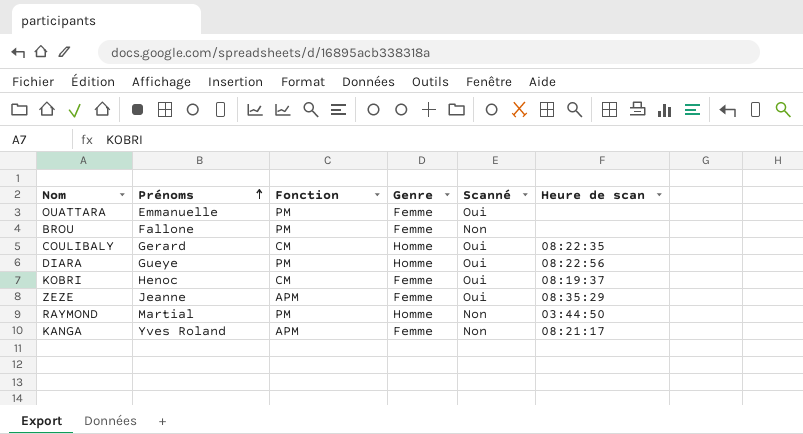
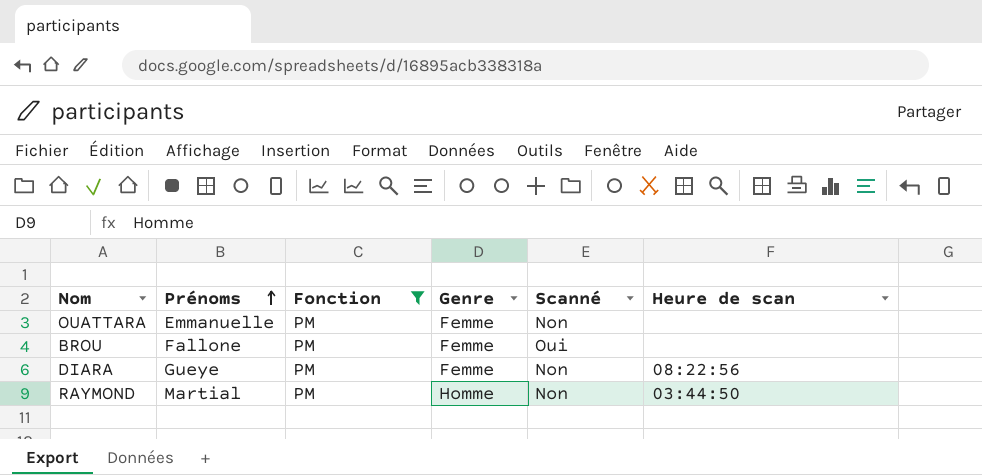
filter: none -> Fonction = PM
OUATTARA | Scanné: Oui -> Non
BROU | Scanné: Non -> Oui
DIARA | Genre: Homme -> Femme
DIARA | Scanné: Oui -> Non

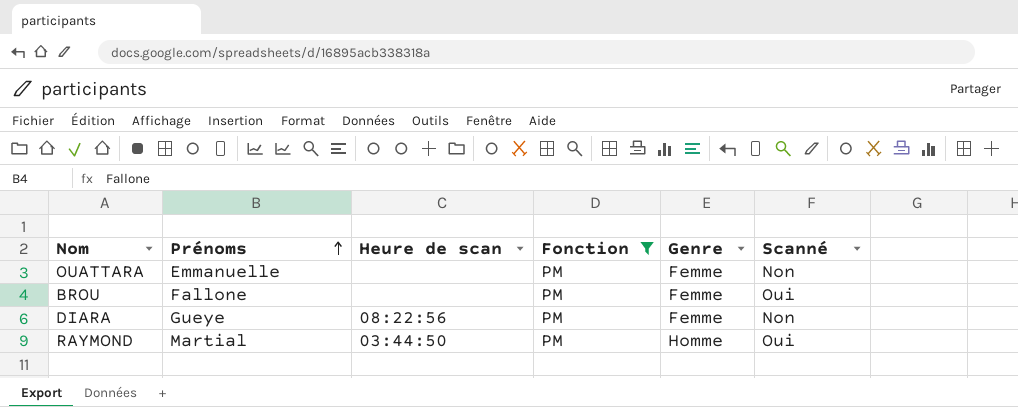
column Heure de scan | position: 6 -> 3
RAYMOND | Scanné: Non -> Oui

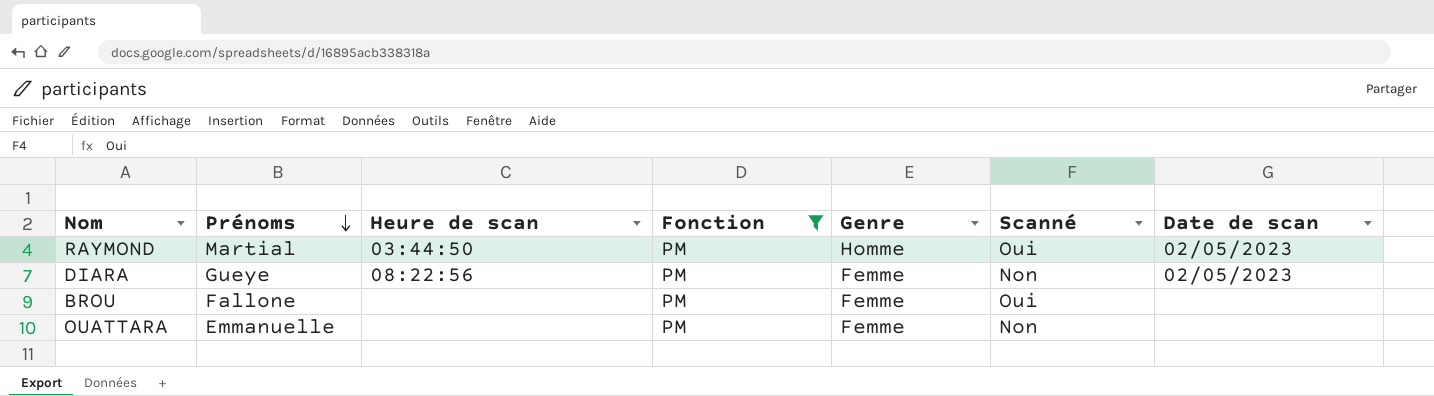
row order: Prénoms ascending -> Prénoms descending
column Date de scan | position: none -> 7

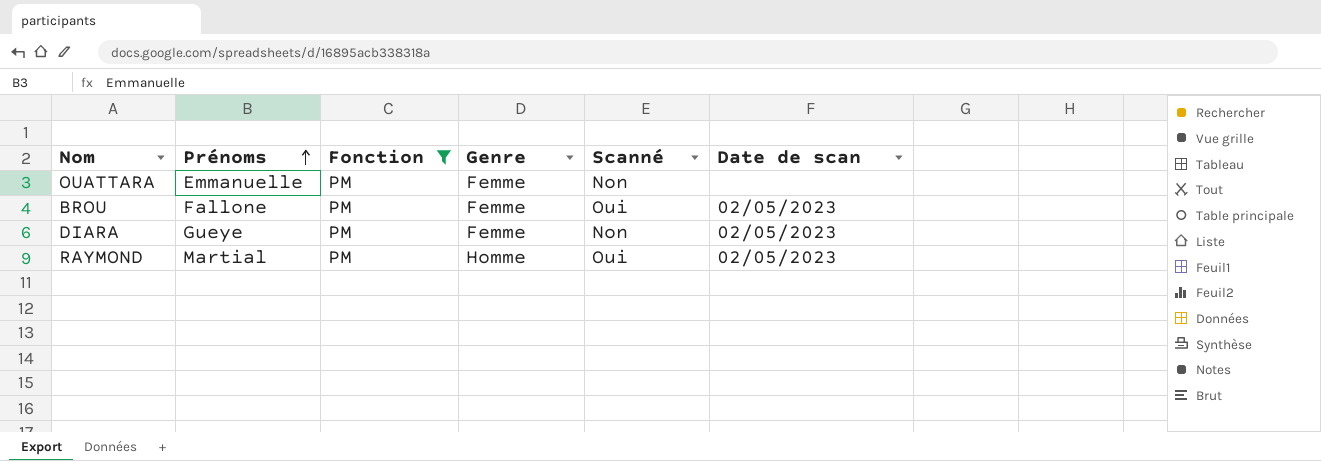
row order: Prénoms descending -> Prénoms ascending
column Heure de scan | position: 3 -> none
BROU | Date de scan: none -> 02/05/2023

